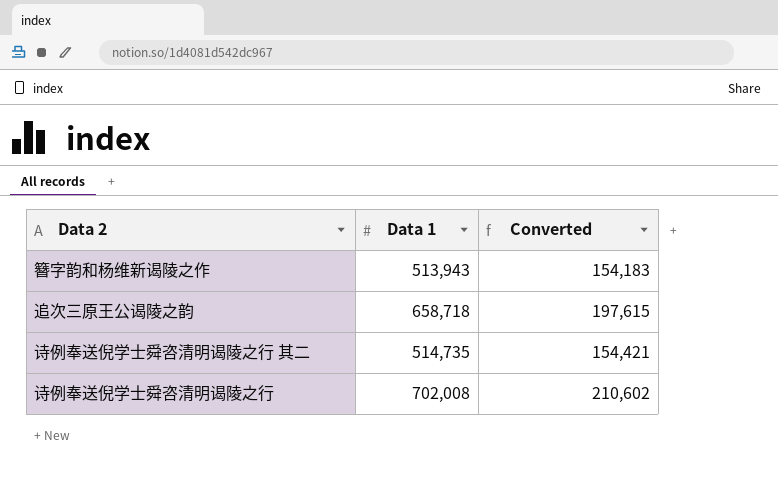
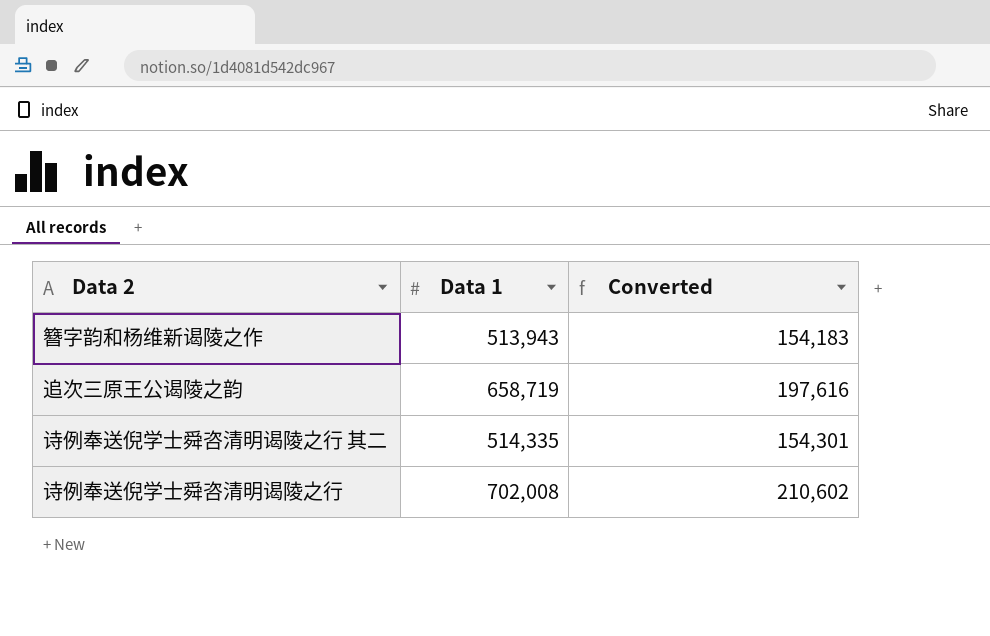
追次三原王公谒陵之韵 | Data 1: 658,718 -> 658,719
追次三原王公谒陵之韵 | Converted: 197,615 -> 197,616
诗例奉送倪学士舜咨清明谒陵之行 其二 | Data 1: 514,735 -> 514,335
诗例奉送倪学士舜咨清明谒陵之行 其二 | Converted: 154,421 -> 154,301

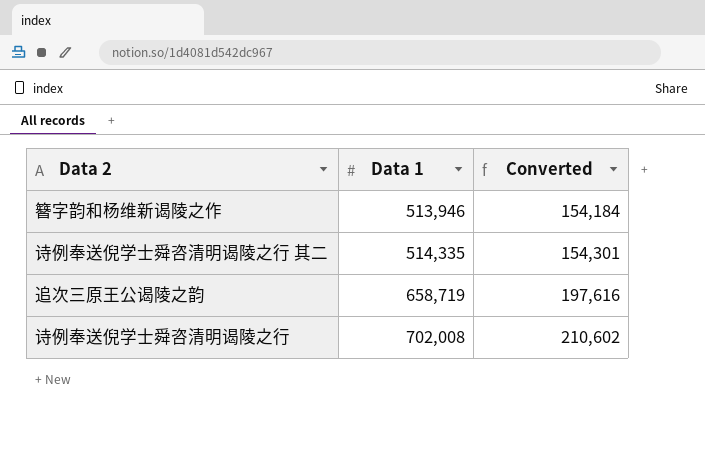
row order: none -> Data 1 ascending
簪字韵和杨维新谒陵之作 | Data 1: 513,943 -> 513,946
簪字韵和杨维新谒陵之作 | Converted: 154,183 -> 154,184

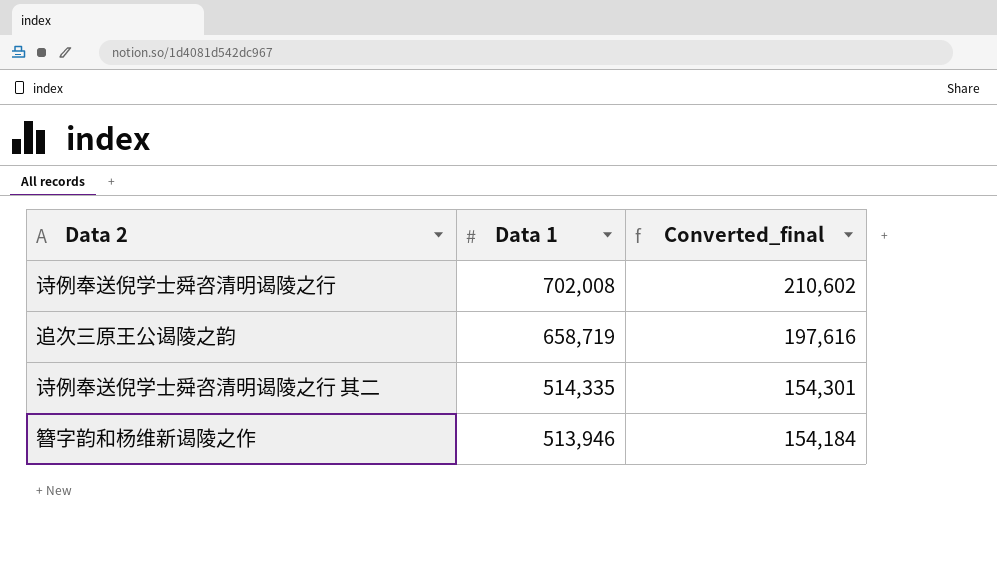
row order: Data 1 ascending -> Data 1 descending
column name: Converted -> Converted_final

